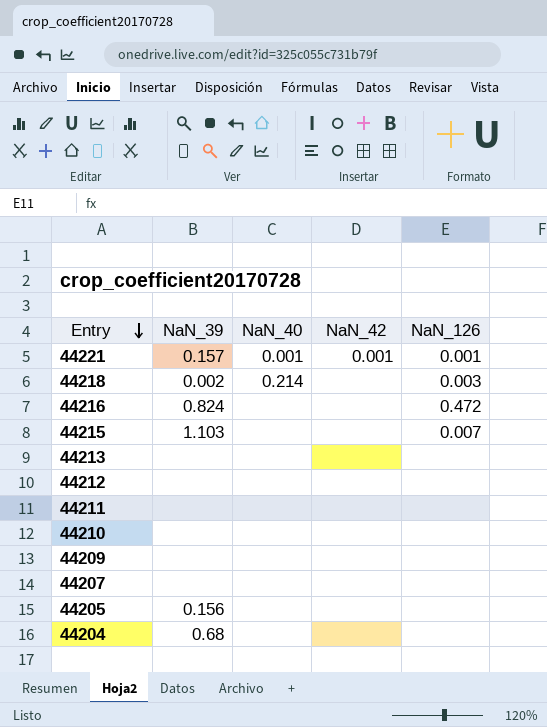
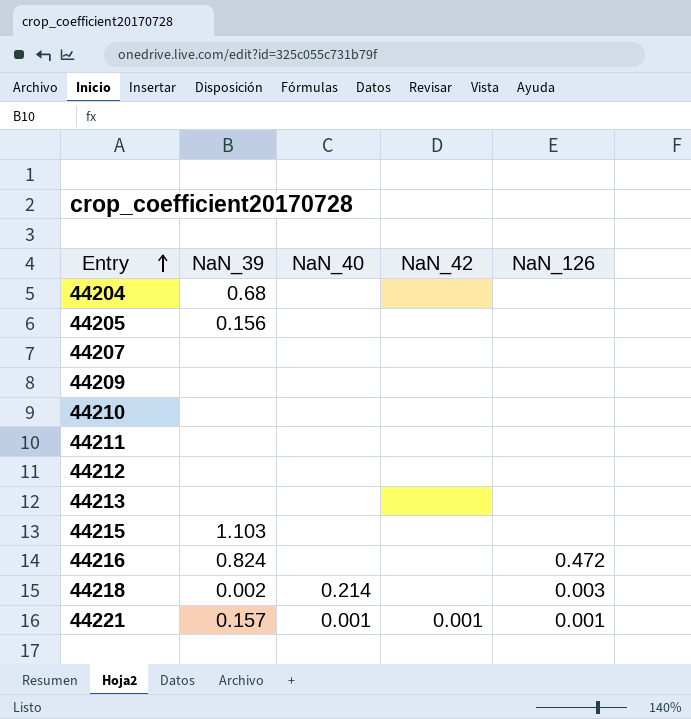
row order: Entry descending -> Entry ascending
44215 | NaN_126: 0.007 -> none

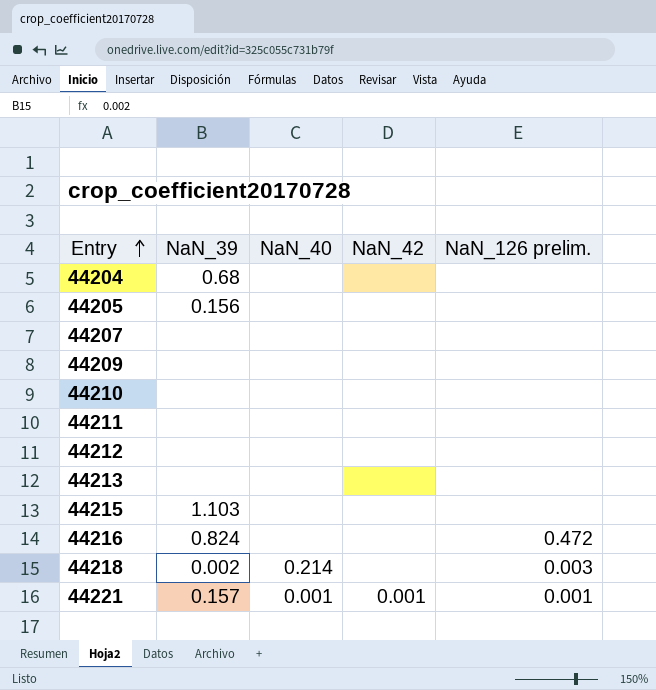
column name: NaN_126 -> NaN_126 prelim.

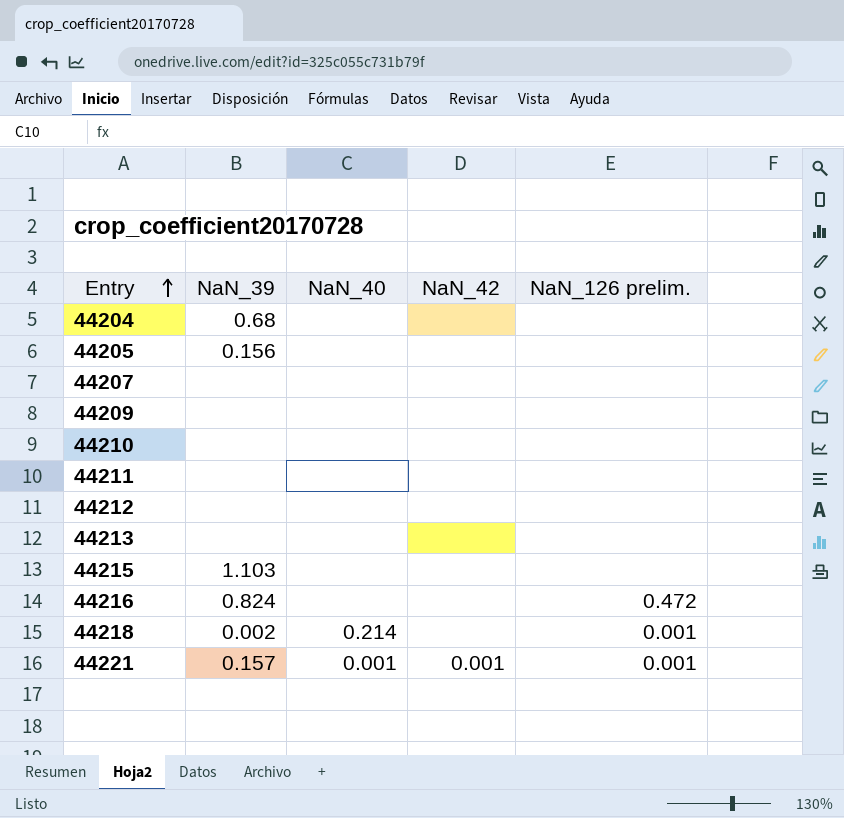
44218 | NaN_126 prelim.: 0.003 -> 0.001

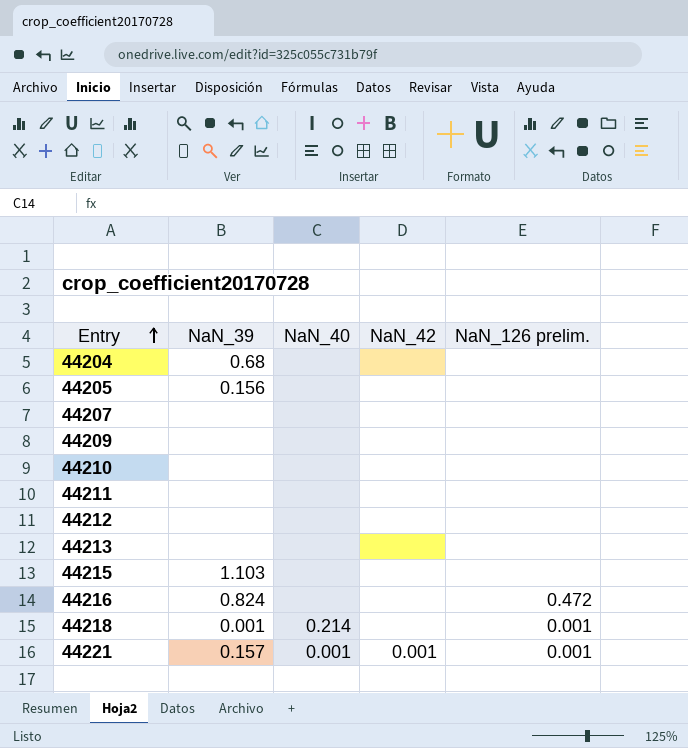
44218 | NaN_39: 0.002 -> 0.001

